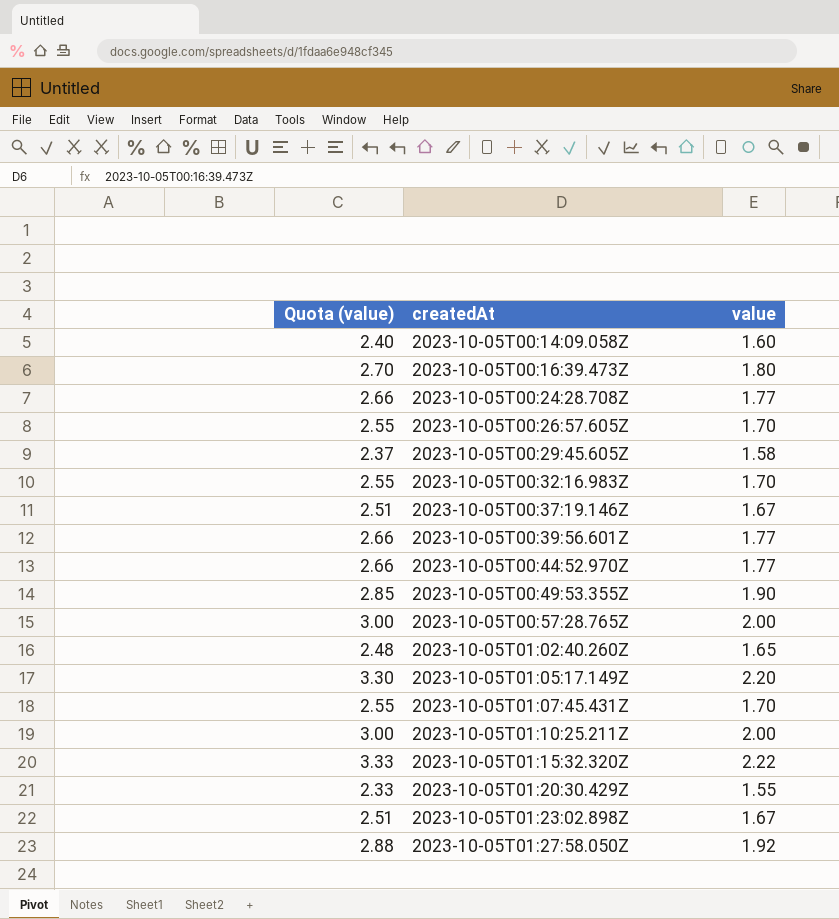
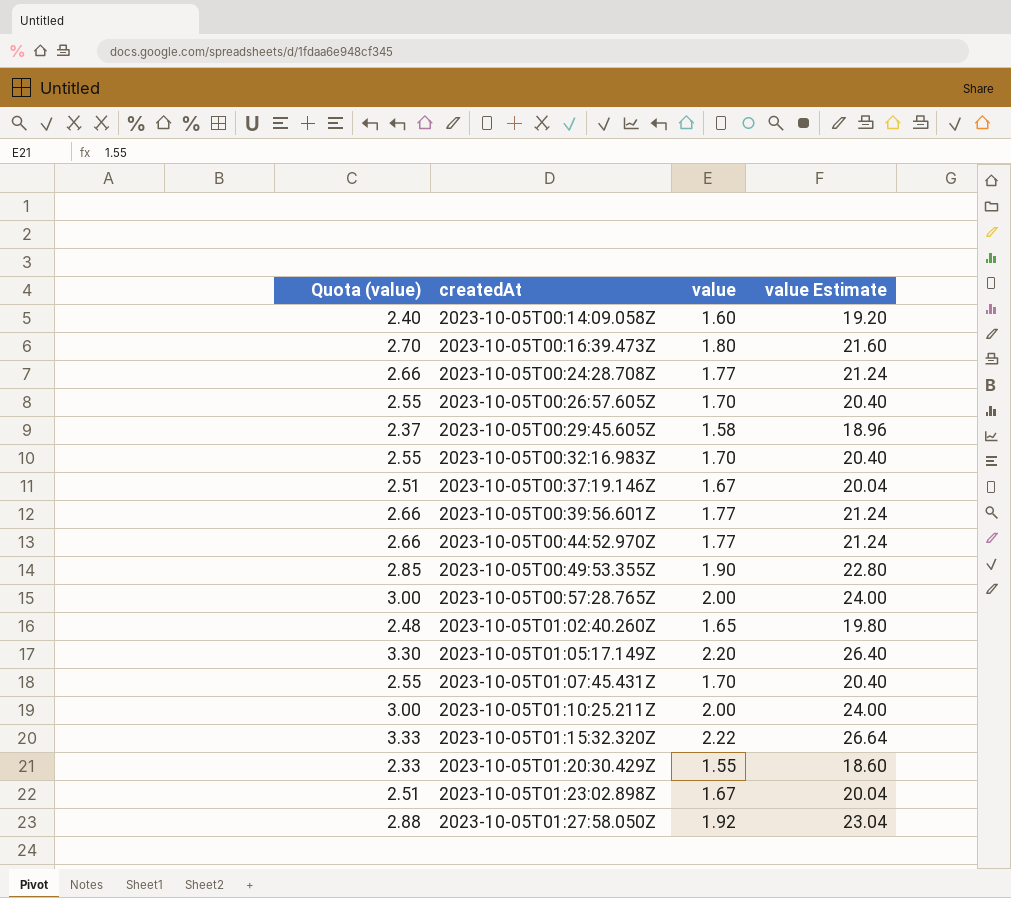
column value Estimate | formula: none -> [value] * 12

